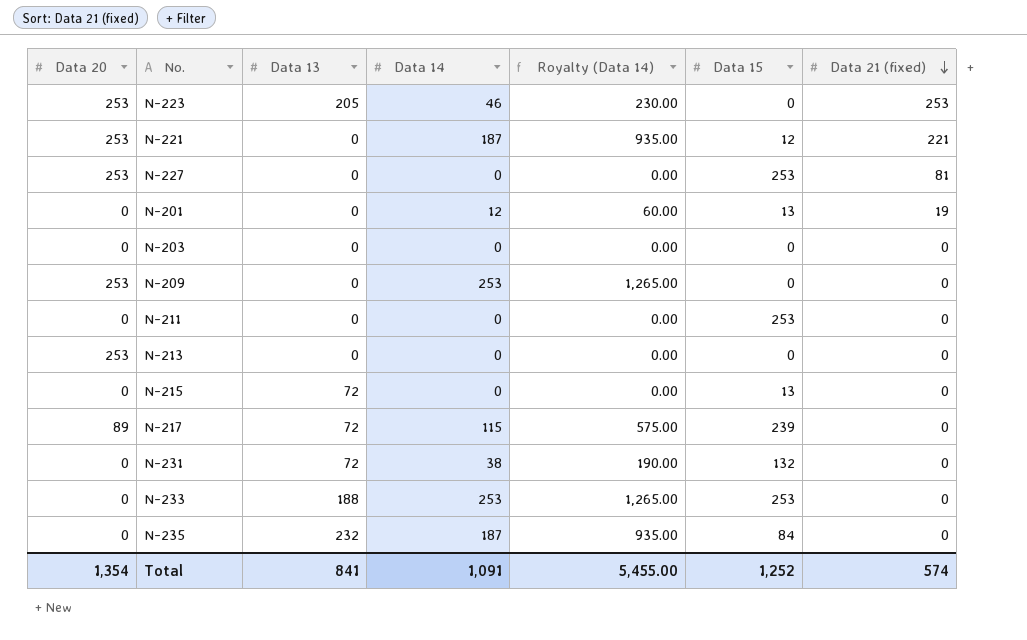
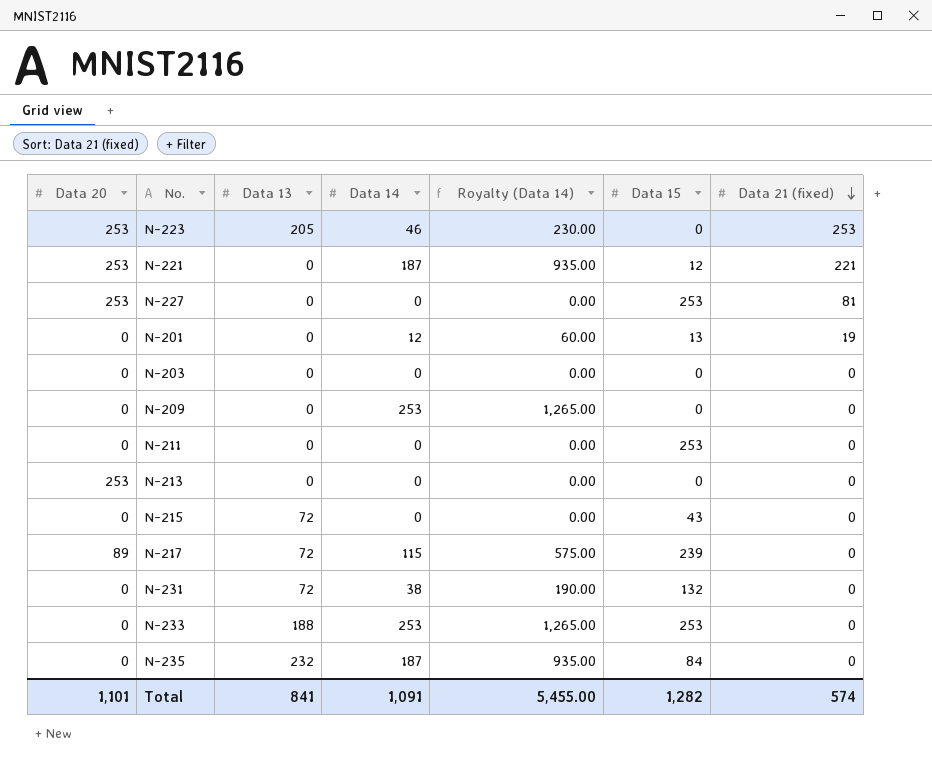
N-209 | Data 20: 253 -> 0
N-215 | Data 15: 13 -> 43
Total | Data 20: 1,354 -> 1,101
Total | Data 15: 1,252 -> 1,282

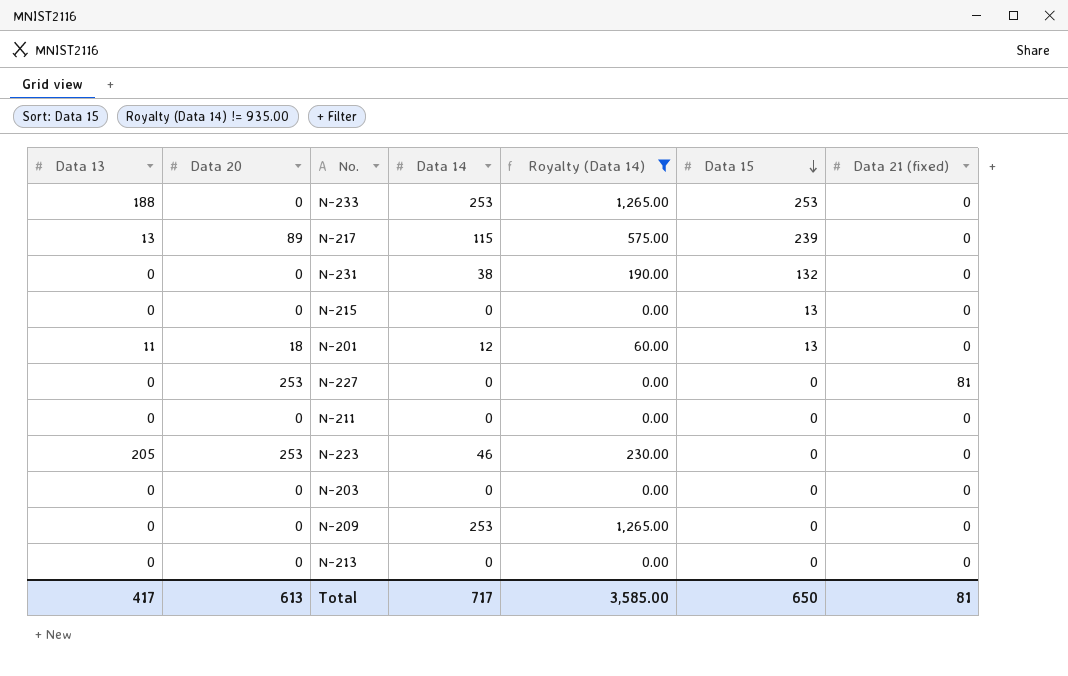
filter: none -> Royalty (Data 14) != 935.00
row order: Data 21 (fixed) descending -> Data 15 descending
column Data 13 | position: 3 -> 1
N-217 | Data 13: 72 -> 13
N-231 | Data 13: 72 -> 0
N-215 | Data 13: 72 -> 0
N-215 | Data 15: 43 -> 13
N-201 | Data 13: 0 -> 11
N-201 | Data 20: 0 -> 18
N-201 | Data 21 (fixed): 19 -> 0
N-227 | Data 15: 253 -> 0
N-211 | Data 15: 253 -> 0
N-223 | Data 21 (fixed): 253 -> 0
N-213 | Data 20: 253 -> 0
Total | Data 13: 841 -> 417
Total | Data 20: 1,101 -> 613
Total | Data 14: 1,091 -> 717
Total | Royalty (Data 14): 5,455.00 -> 3,585.00
Total | Data 15: 1,282 -> 650
Total | Data 21 (fixed): 574 -> 81

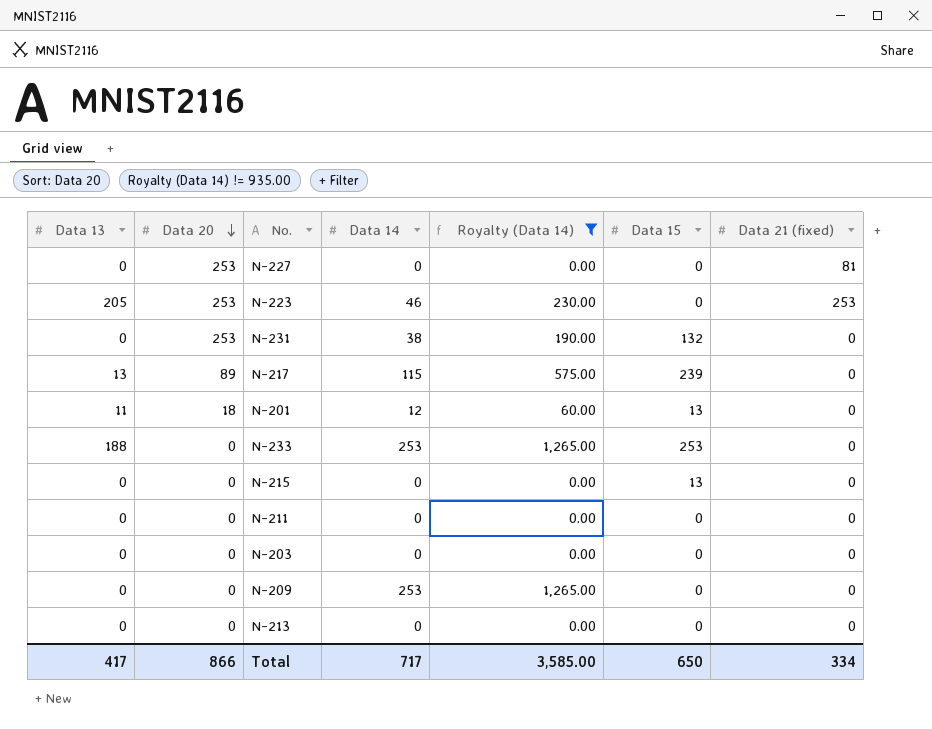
row order: Data 15 descending -> Data 20 descending
N-223 | Data 21 (fixed): 0 -> 253
N-231 | Data 20: 0 -> 253
Total | Data 20: 613 -> 866
Total | Data 21 (fixed): 81 -> 334

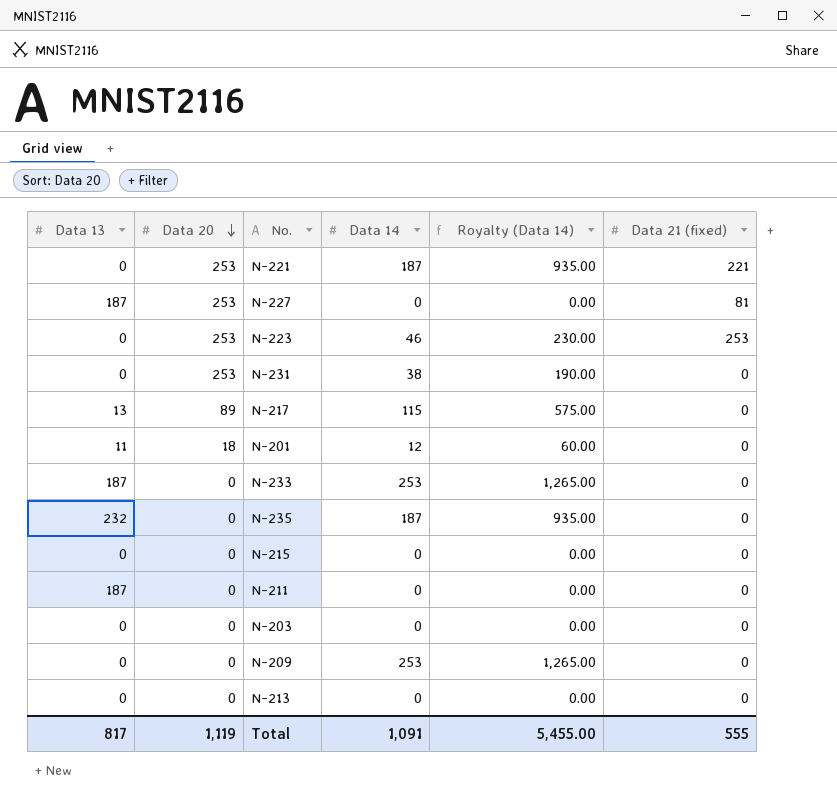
filter: Royalty (Data 14) != 935.00 -> none
column Data 15 | position: 6 -> none
N-227 | Data 13: 0 -> 187
N-223 | Data 13: 205 -> 0
N-233 | Data 13: 188 -> 187
N-211 | Data 13: 0 -> 187
Total | Data 13: 417 -> 817
Total | Data 20: 866 -> 1,119
Total | Data 14: 717 -> 1,091
Total | Royalty (Data 14): 3,585.00 -> 5,455.00
Total | Data 21 (fixed): 334 -> 555

